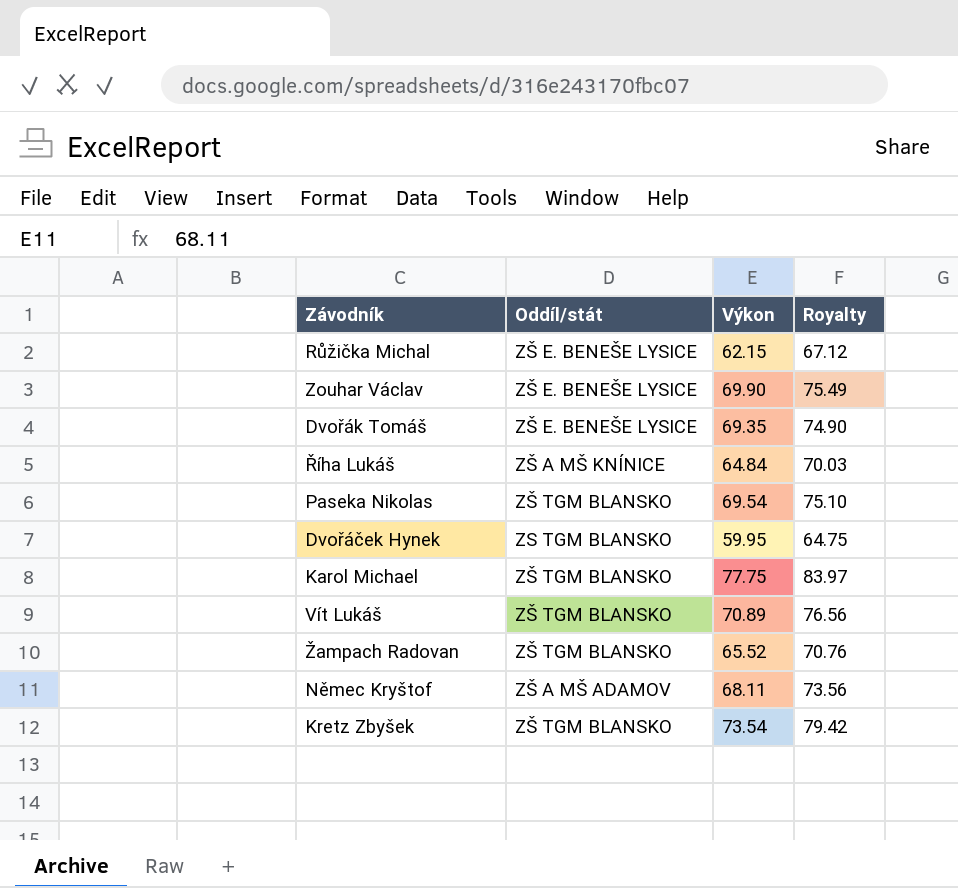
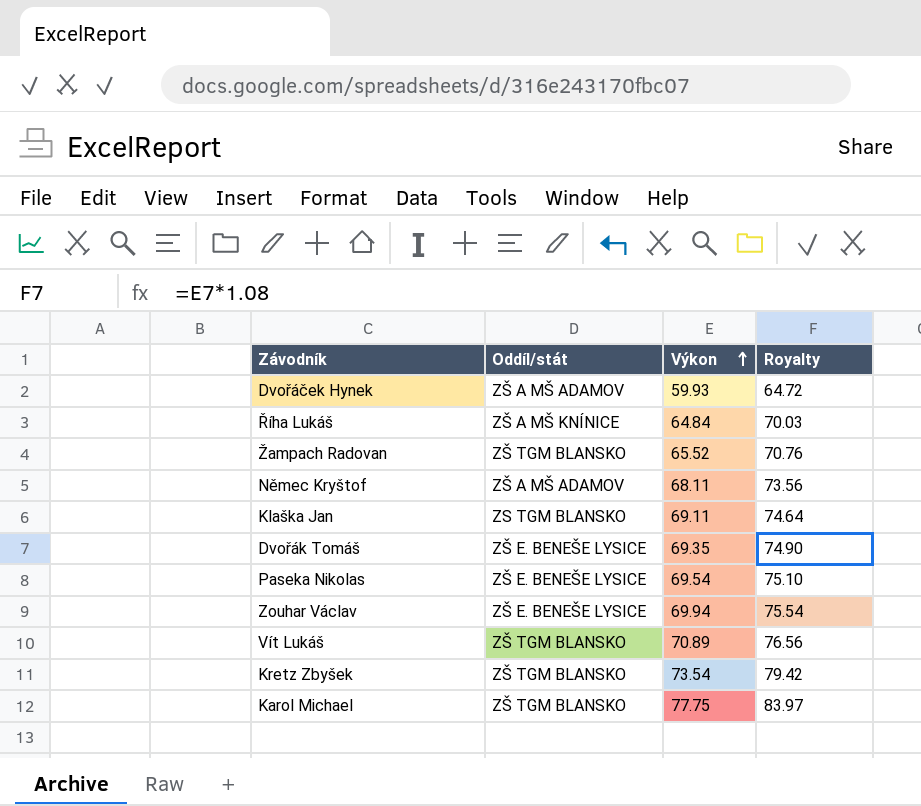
row order: none -> Výkon ascending
row Růžička Michal: ZŠ E. BENEŠE LYSICE | 62.15 | 67.12 -> none
Dvořáček Hynek | Oddíl/stát: ZS TGM BLANSKO -> ZŠ A MŠ ADAMOV
Dvořáček Hynek | Výkon: 59.95 -> 59.93
Dvořáček Hynek | Royalty: 64.75 -> 64.72
row Klaška Jan: none -> ZS TGM BLANSKO | 69.11 | 74.64
Paseka Nikolas | Oddíl/stát: ZŠ TGM BLANSKO -> ZŠ E. BENEŠE LYSICE
Zouhar Václav | Výkon: 69.90 -> 69.94
Zouhar Václav | Royalty: 75.49 -> 75.54

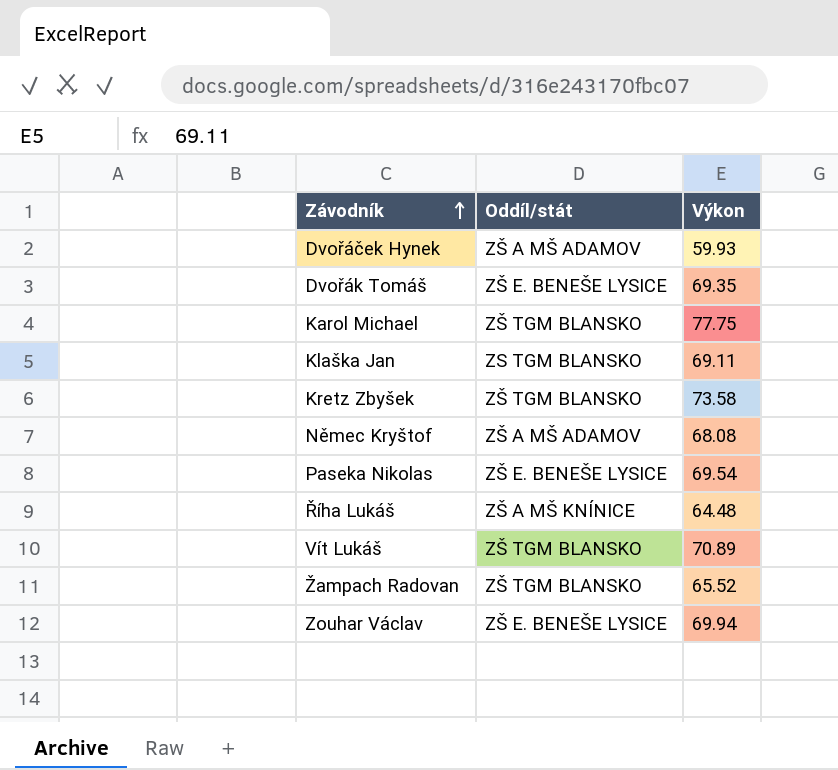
row order: Výkon ascending -> Závodník ascending
column Royalty | formula: [Výkon] * 1.08 -> none
Kretz Zbyšek | Výkon: 73.54 -> 73.58
Němec Kryštof | Výkon: 68.11 -> 68.08
Říha Lukáš | Výkon: 64.84 -> 64.48

